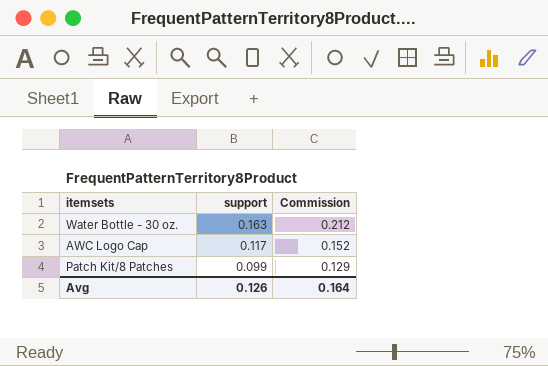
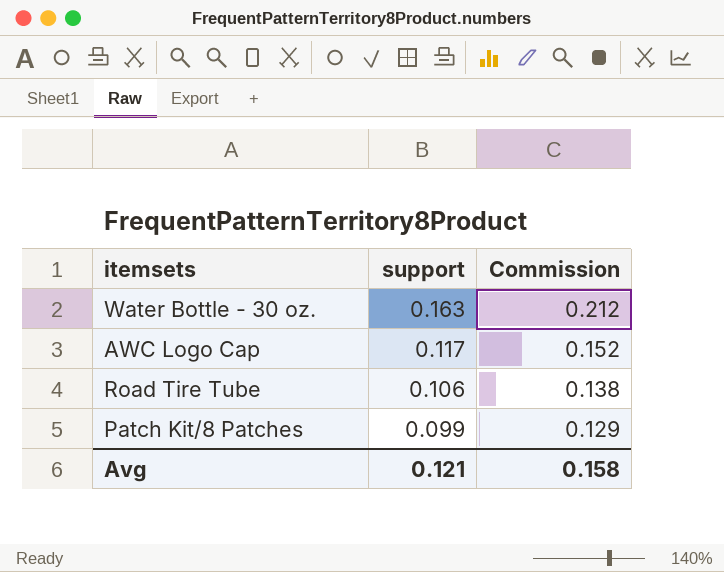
row Road Tire Tube: none -> 0.106 | 0.138
Avg | support: 0.126 -> 0.121
Avg | Commission: 0.164 -> 0.158

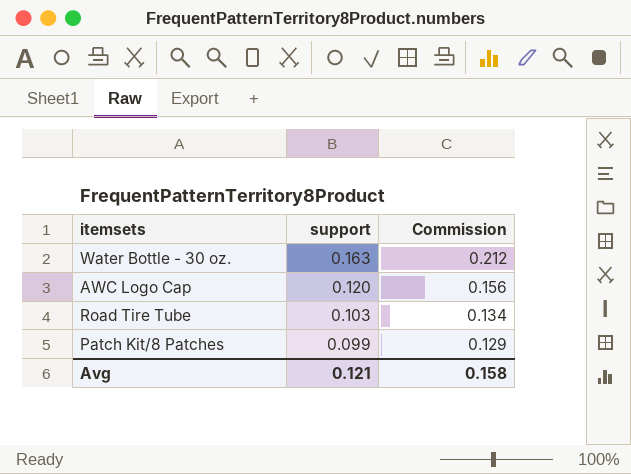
AWC Logo Cap | support: 0.117 -> 0.120
AWC Logo Cap | Commission: 0.152 -> 0.156
Road Tire Tube | support: 0.106 -> 0.103
Road Tire Tube | Commission: 0.138 -> 0.134

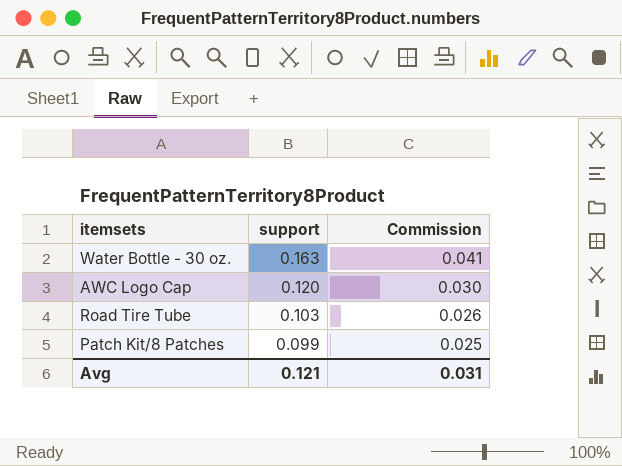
column Commission | formula: [support] * 1.3 -> [support] * 0.25
Avg | Commission: 0.158 -> 0.031

